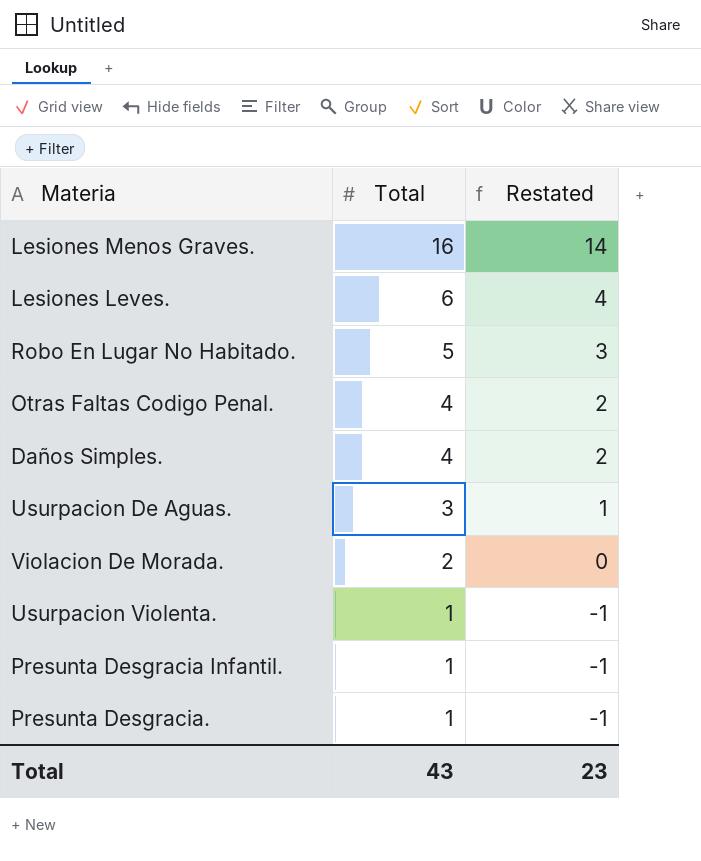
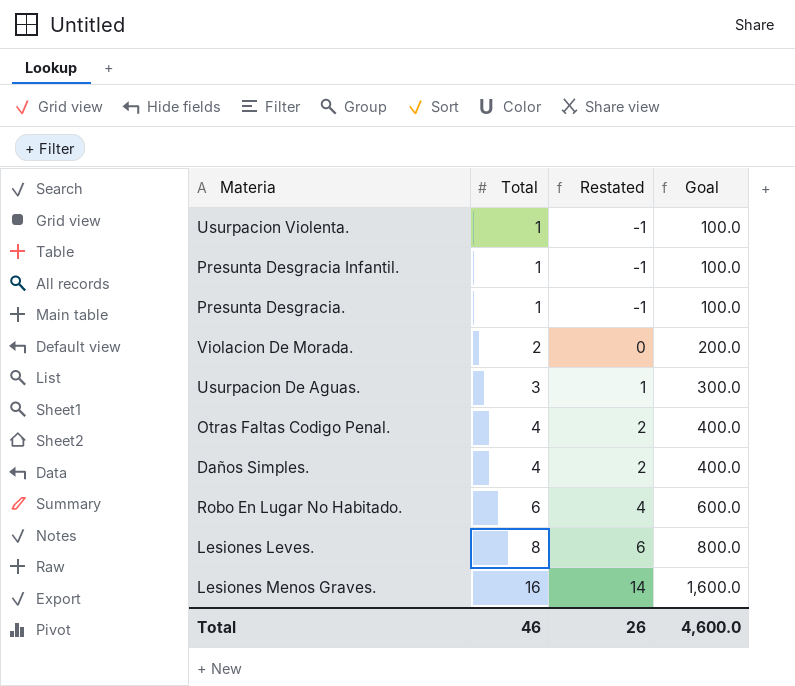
row order: Total descending -> Total ascending
column Goal | formula: none -> [Total] * 100
Robo En Lugar No Habitado. | Total: 5 -> 6
Robo En Lugar No Habitado. | Restated: 3 -> 4
Lesiones Leves. | Total: 6 -> 8
Lesiones Leves. | Restated: 4 -> 6
Total | Total: 43 -> 46
Total | Restated: 23 -> 26

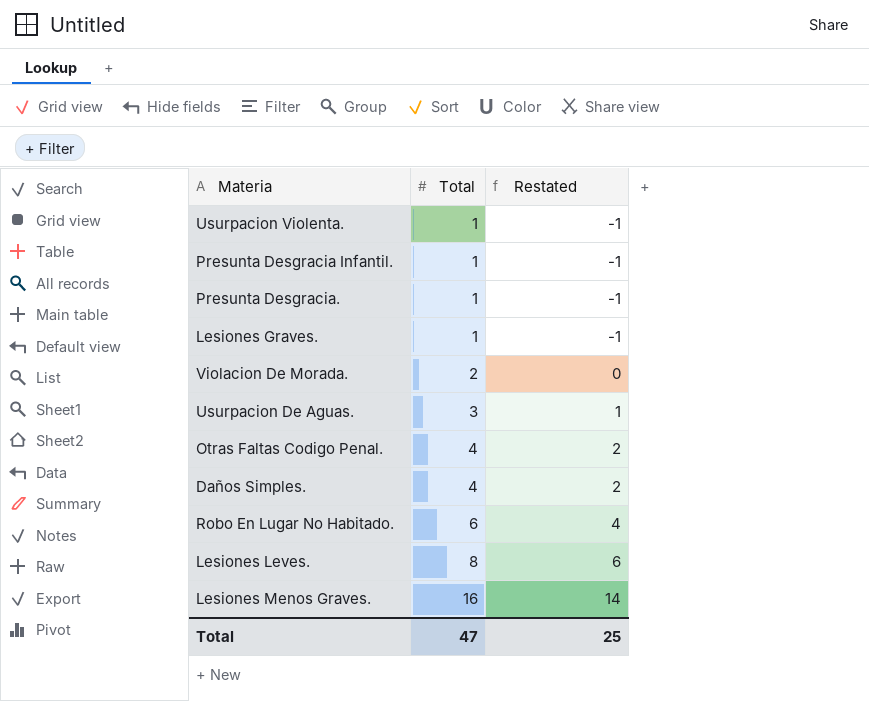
column Goal | formula: [Total] * 100 -> none
row Lesiones Graves.: none -> 1 | -1
Total | Total: 46 -> 47
Total | Restated: 26 -> 25

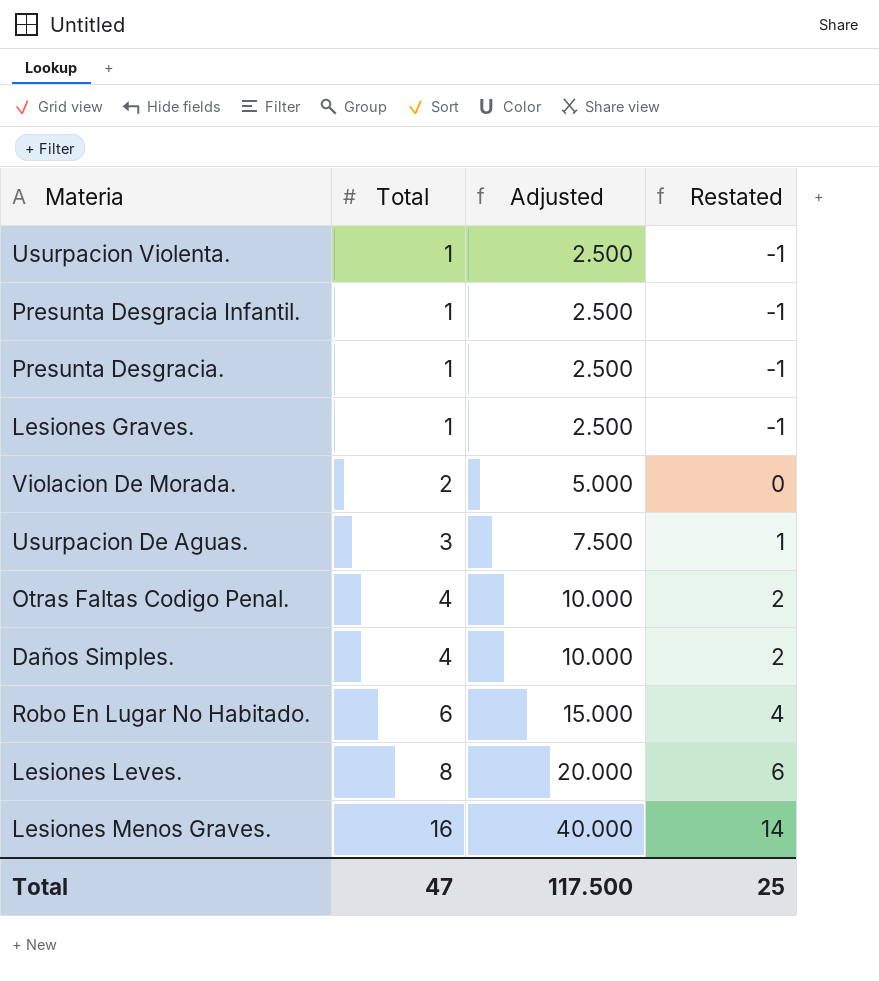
column Adjusted | formula: none -> [Total] * 2.5

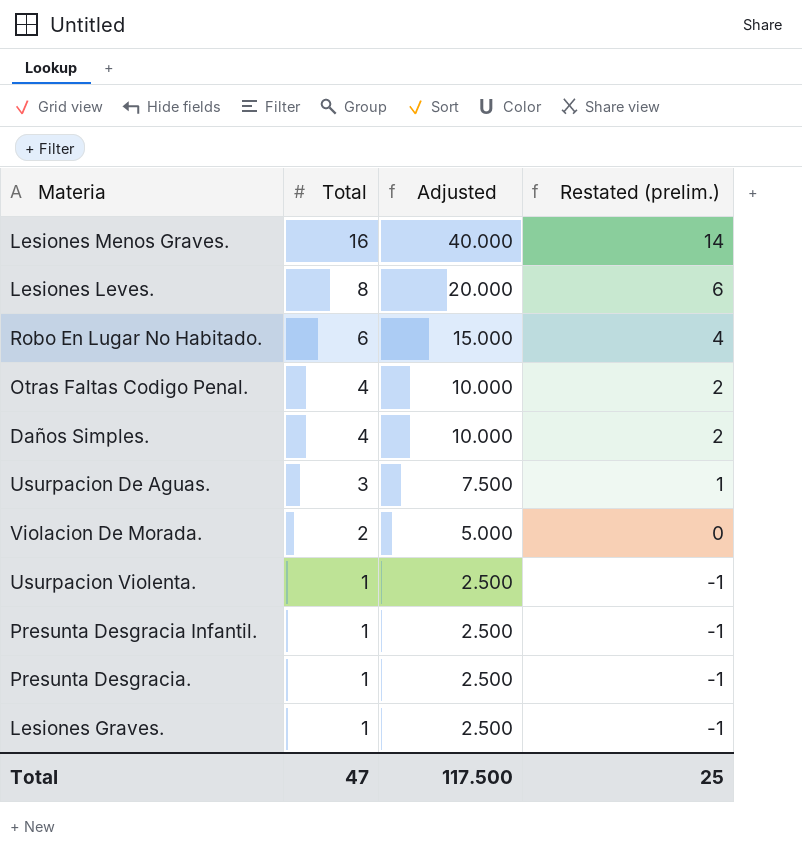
row order: Total ascending -> Total descending
column name: Restated -> Restated (prelim.)

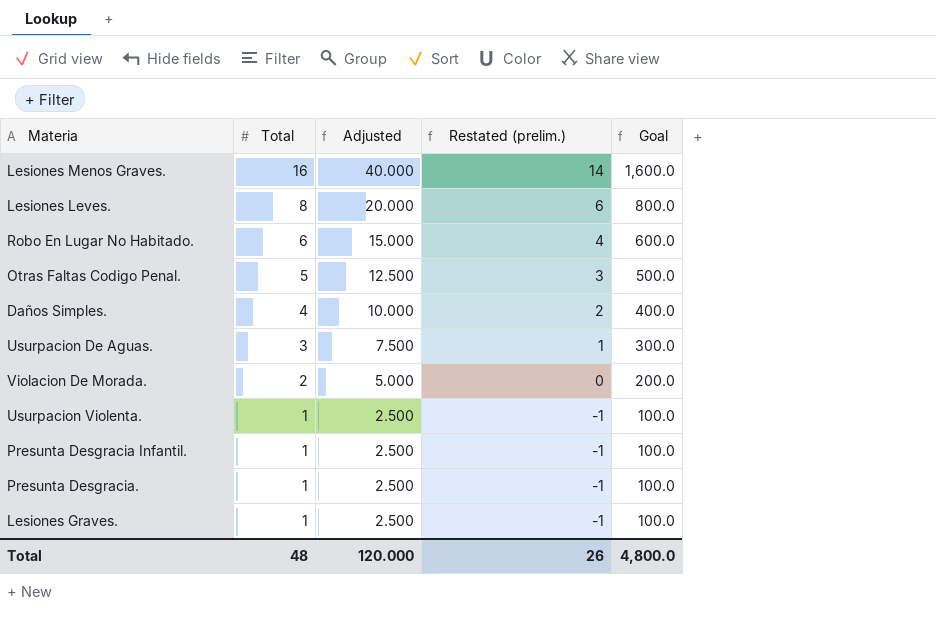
column Goal | formula: none -> [Total] * 100
Otras Faltas Codigo Penal. | Total: 4 -> 5
Otras Faltas Codigo Penal. | Adjusted: 10.000 -> 12.500
Otras Faltas Codigo Penal. | Restated (prelim.): 2 -> 3
Total | Total: 47 -> 48
Total | Adjusted: 117.500 -> 120.000
Total | Restated (prelim.): 25 -> 26

